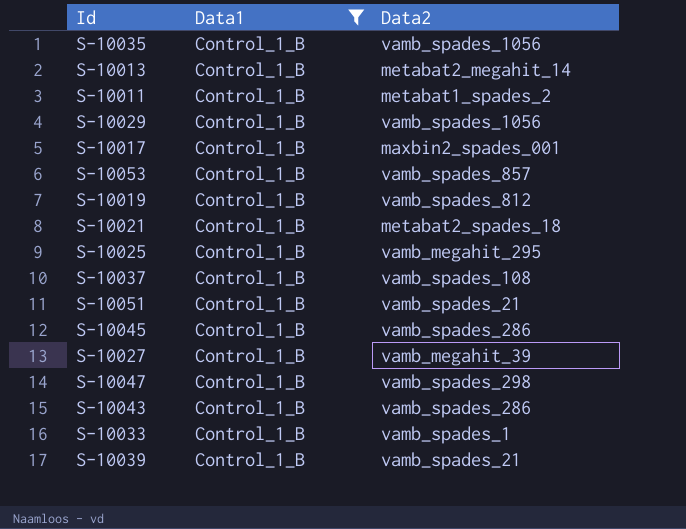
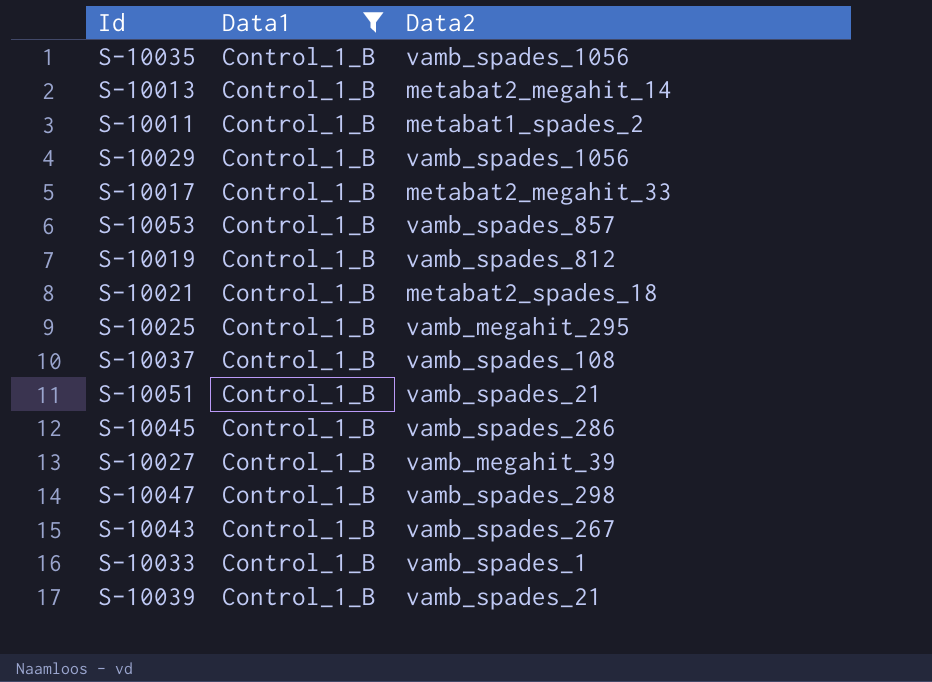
S-10017 | Data2: maxbin2_spades_001 -> metabat2_megahit_33
S-10043 | Data2: vamb_spades_286 -> vamb_spades_267

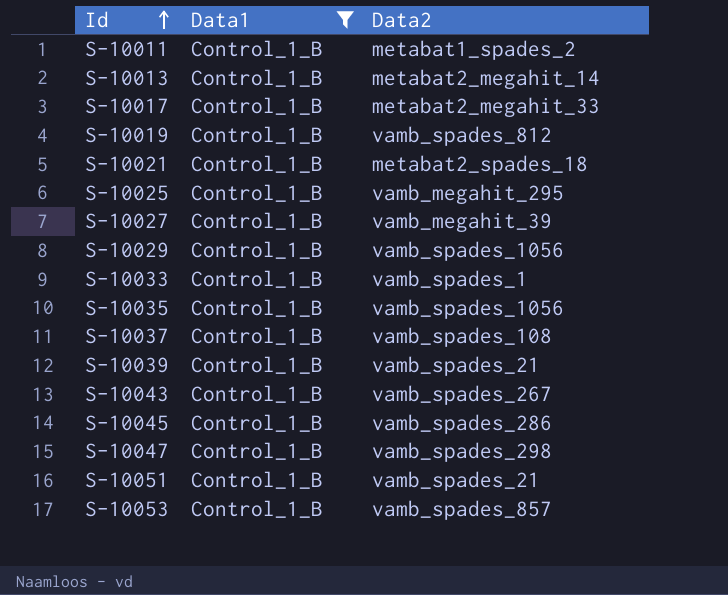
row order: none -> Id ascending

